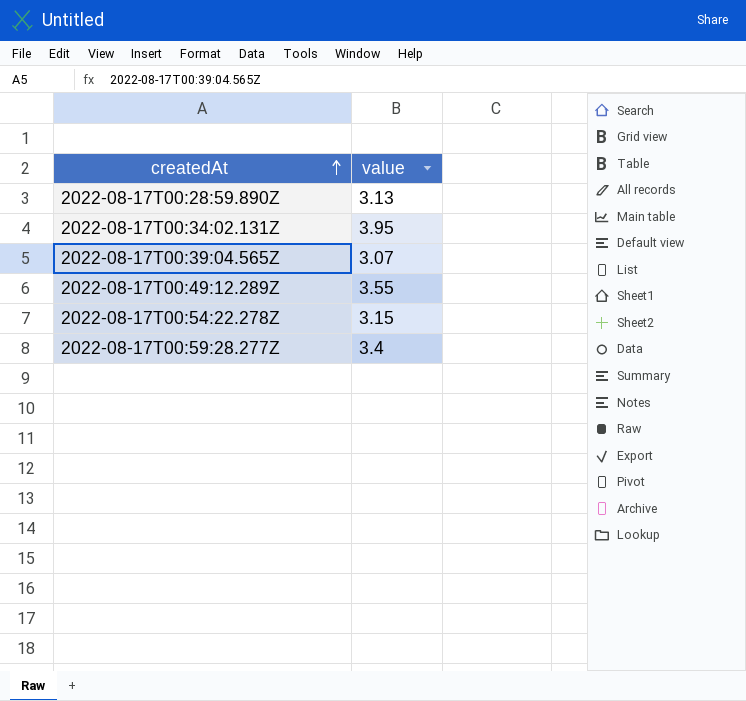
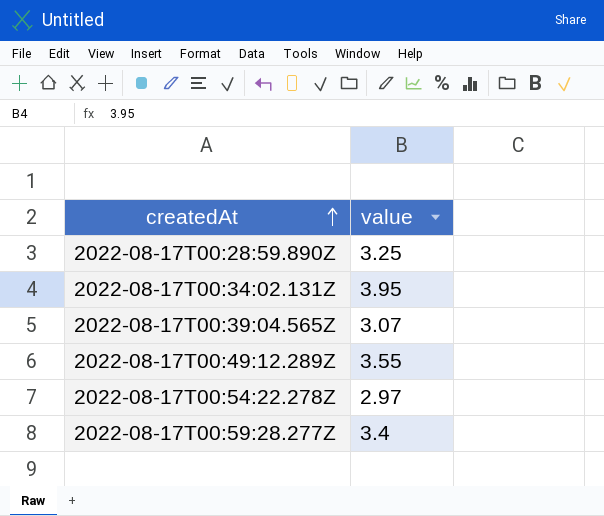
2022-08-17T00:28:59.890Z | value: 3.13 -> 3.25
2022-08-17T00:54:22.278Z | value: 3.15 -> 2.97

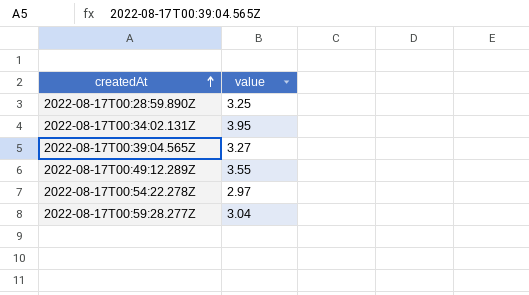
2022-08-17T00:39:04.565Z | value: 3.07 -> 3.27
2022-08-17T00:59:28.277Z | value: 3.4 -> 3.04

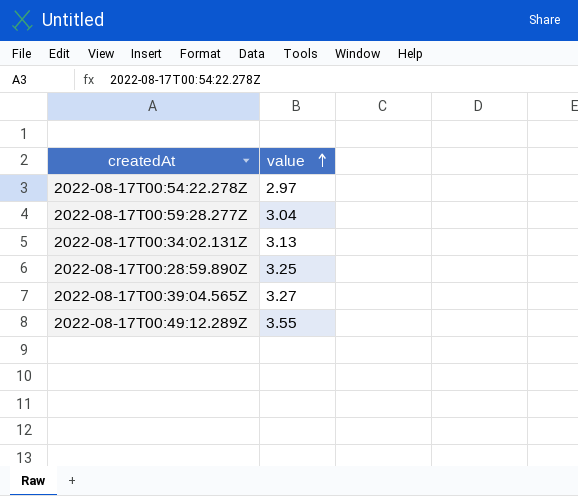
row order: createdAt ascending -> value ascending
2022-08-17T00:34:02.131Z | value: 3.95 -> 3.13

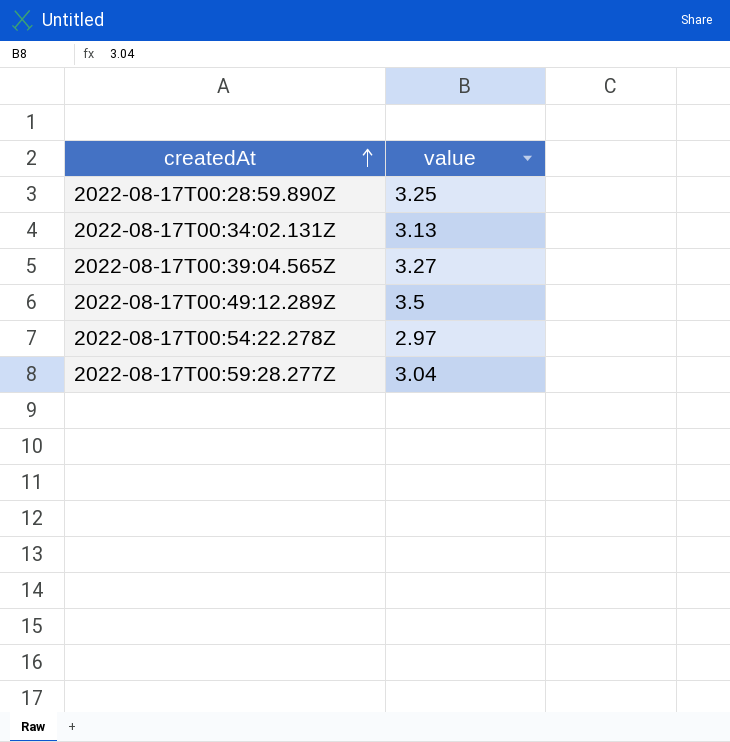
row order: value ascending -> createdAt ascending
2022-08-17T00:49:12.289Z | value: 3.55 -> 3.5

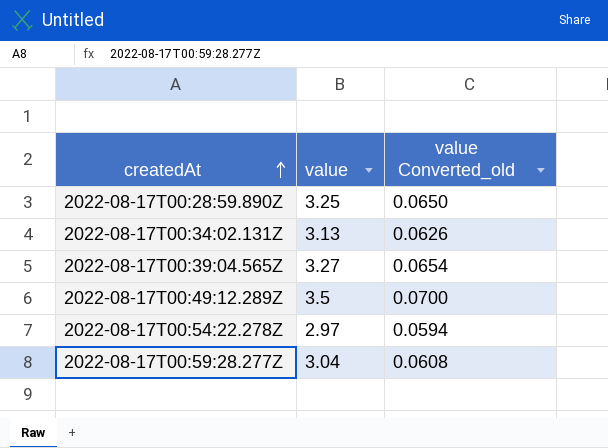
column value Converted_old | formula: none -> [value] * 0.02

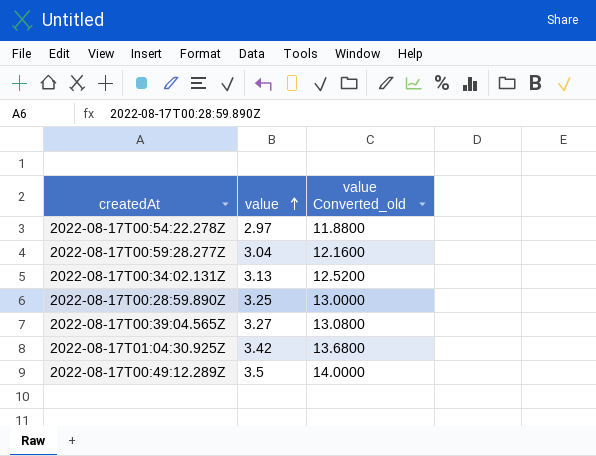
row order: createdAt ascending -> value ascending
column value Converted_old | formula: [value] * 0.02 -> [value] * 4
row 2022-08-17T01:04:30.925Z: none -> 3.42 | 13.6800

